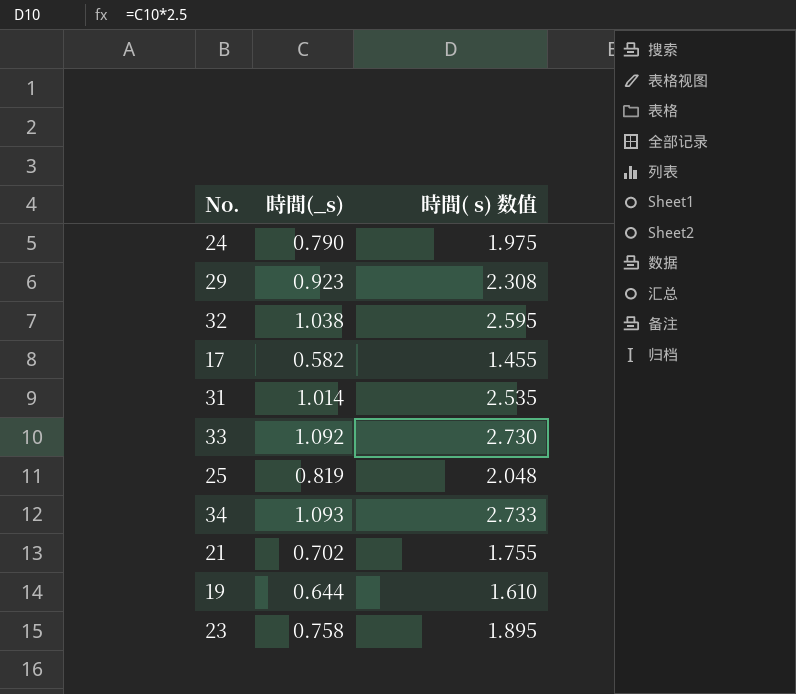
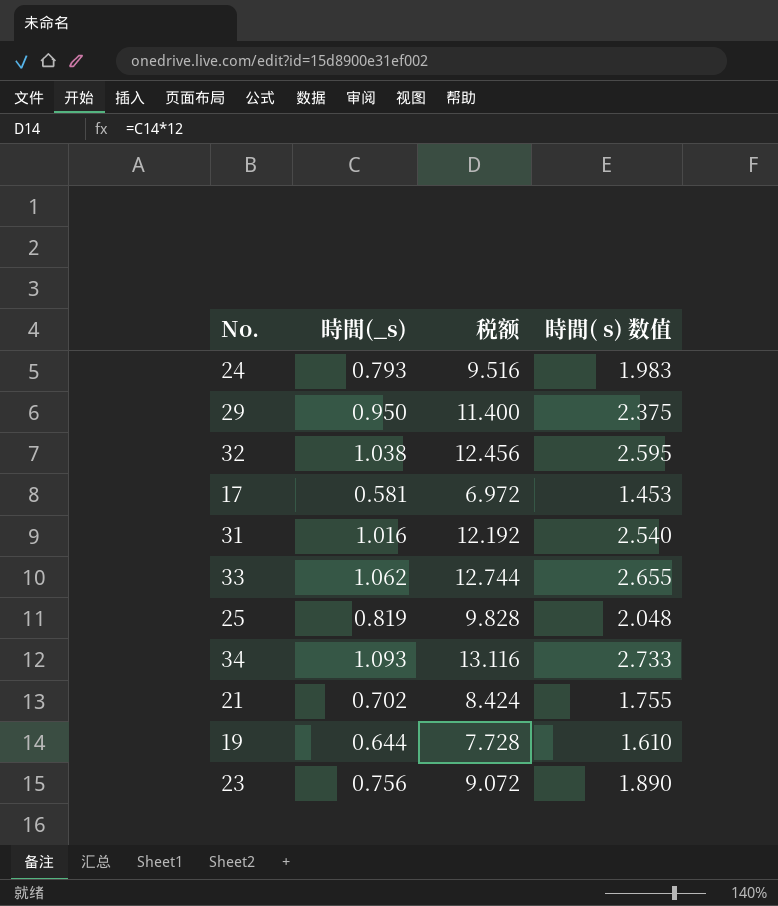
column 税额 | formula: none -> [時間(_s)] * 12
24 | 時間(_s): 0.790 -> 0.793
24 | 時間( s) 数值: 1.975 -> 1.983
29 | 時間(_s): 0.923 -> 0.950
29 | 時間( s) 数值: 2.308 -> 2.375
17 | 時間(_s): 0.582 -> 0.581
17 | 時間( s) 数值: 1.455 -> 1.453
31 | 時間(_s): 1.014 -> 1.016
31 | 時間( s) 数值: 2.535 -> 2.540
33 | 時間(_s): 1.092 -> 1.062
33 | 時間( s) 数值: 2.730 -> 2.655
23 | 時間(_s): 0.758 -> 0.756
23 | 時間( s) 数值: 1.895 -> 1.890

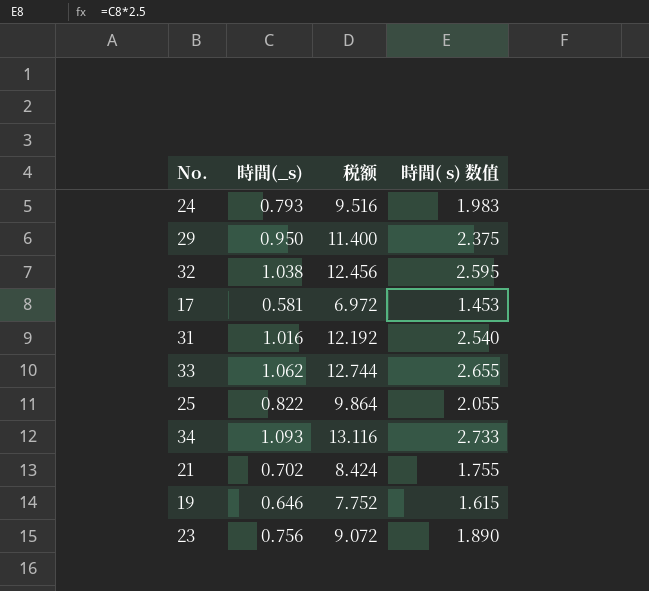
25 | 時間(_s): 0.819 -> 0.822
25 | 税额: 9.828 -> 9.864
25 | 時間( s) 数值: 2.048 -> 2.055
19 | 時間(_s): 0.644 -> 0.646
19 | 税额: 7.728 -> 7.752
19 | 時間( s) 数值: 1.610 -> 1.615

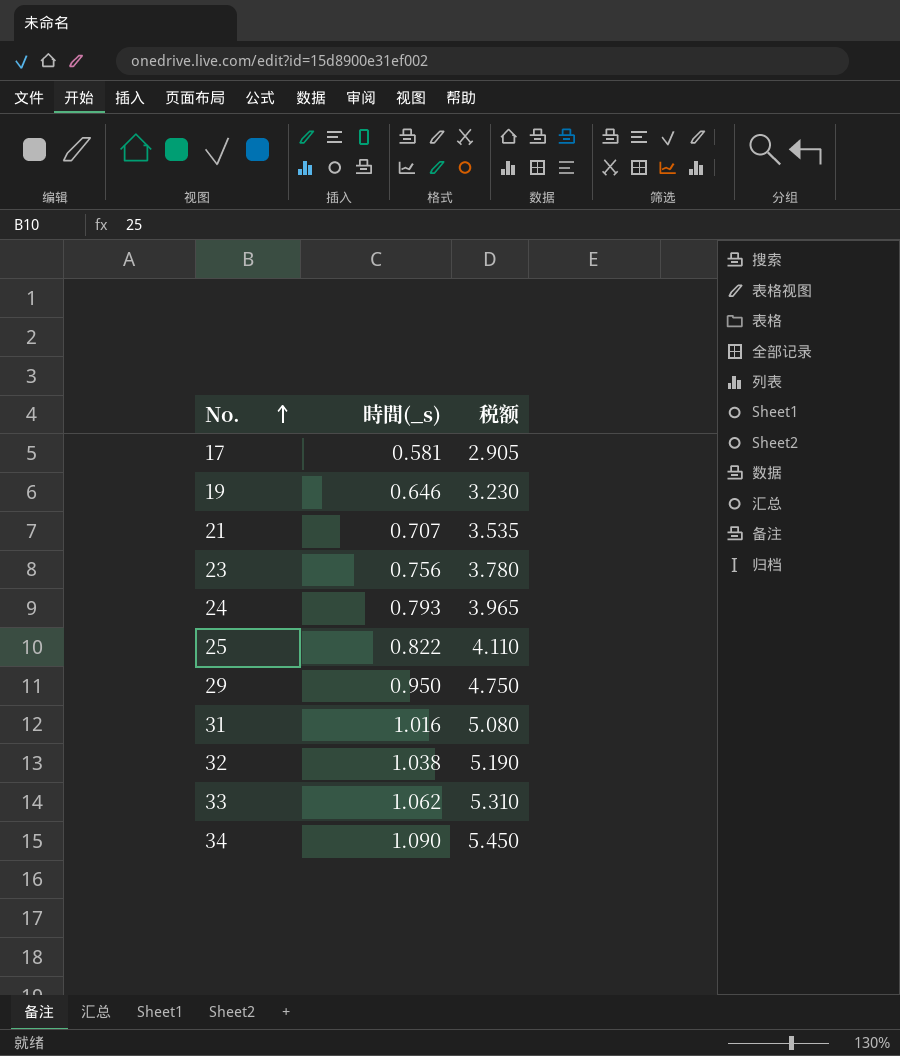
row order: none -> No. ascending
column 時間( s) 数值 | formula: [時間(_s)] * 2.5 -> none
column 税额 | formula: [時間(_s)] * 12 -> [時間(_s)] * 5
21 | 時間(_s): 0.702 -> 0.707
34 | 時間(_s): 1.093 -> 1.090

